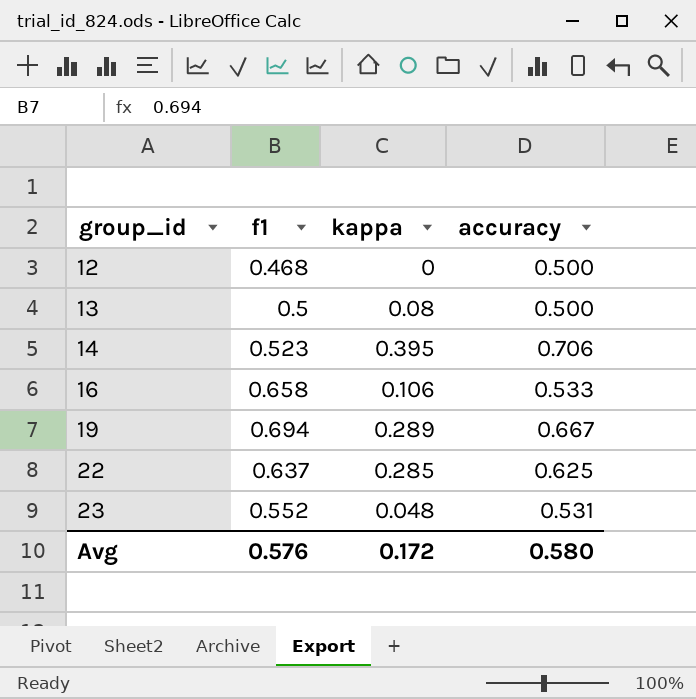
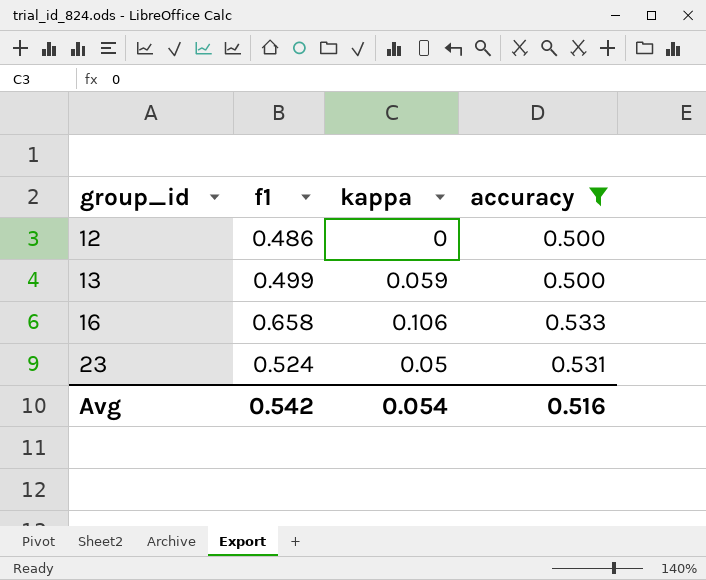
filter: none -> accuracy <= 0.533
12 | f1: 0.468 -> 0.486
13 | f1: 0.5 -> 0.499
13 | kappa: 0.08 -> 0.059
23 | f1: 0.552 -> 0.524
23 | kappa: 0.048 -> 0.05
Avg | f1: 0.576 -> 0.542
Avg | kappa: 0.172 -> 0.054
Avg | accuracy: 0.580 -> 0.516

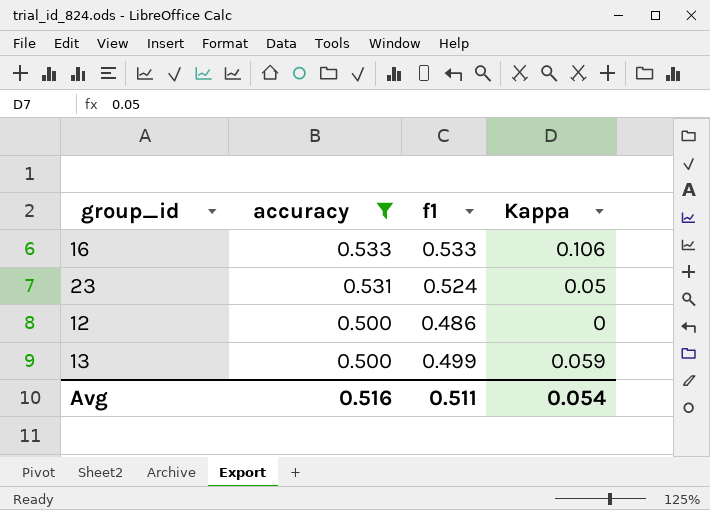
row order: group_id ascending -> accuracy descending
column accuracy | position: 4 -> 2
column name: kappa -> Kappa
16 | f1: 0.658 -> 0.533
Avg | f1: 0.542 -> 0.511

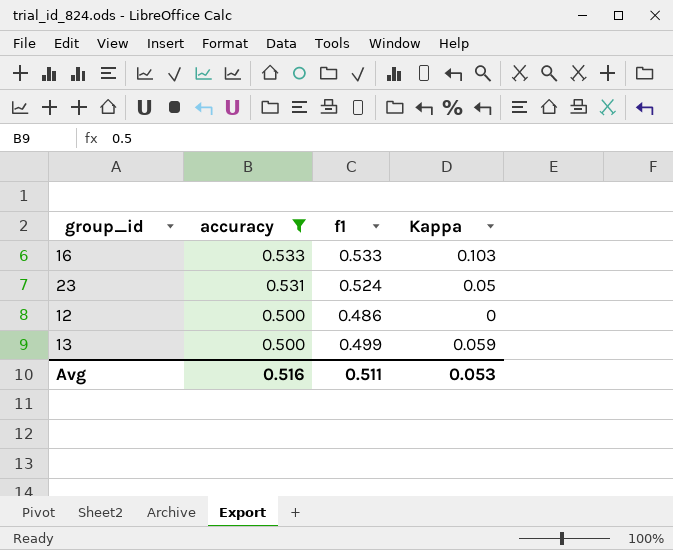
16 | Kappa: 0.106 -> 0.103
Avg | Kappa: 0.054 -> 0.053

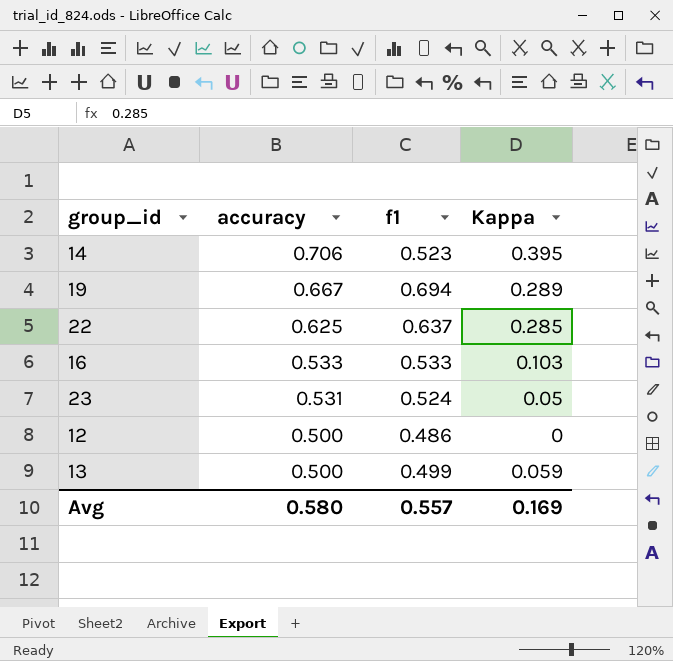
filter: accuracy <= 0.533 -> none
Avg | accuracy: 0.516 -> 0.580
Avg | f1: 0.511 -> 0.557
Avg | Kappa: 0.053 -> 0.169

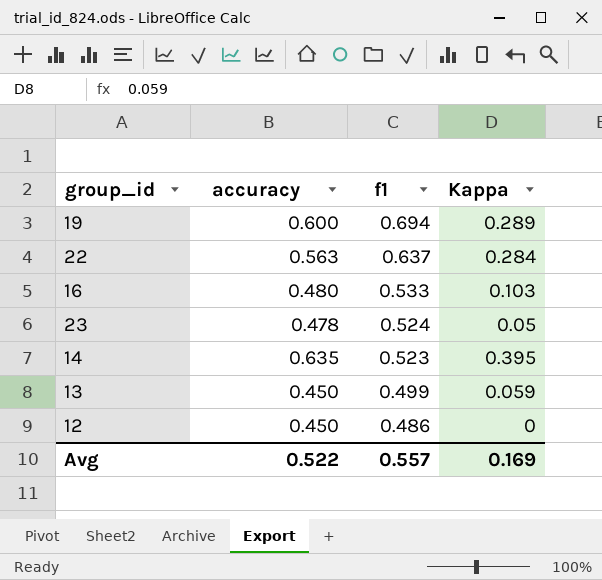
row order: accuracy descending -> f1 descending
19 | accuracy: 0.667 -> 0.600
22 | accuracy: 0.625 -> 0.563
22 | Kappa: 0.285 -> 0.284
16 | accuracy: 0.533 -> 0.480
23 | accuracy: 0.531 -> 0.478
14 | accuracy: 0.706 -> 0.635
13 | accuracy: 0.500 -> 0.450
12 | accuracy: 0.500 -> 0.450
Avg | accuracy: 0.580 -> 0.522

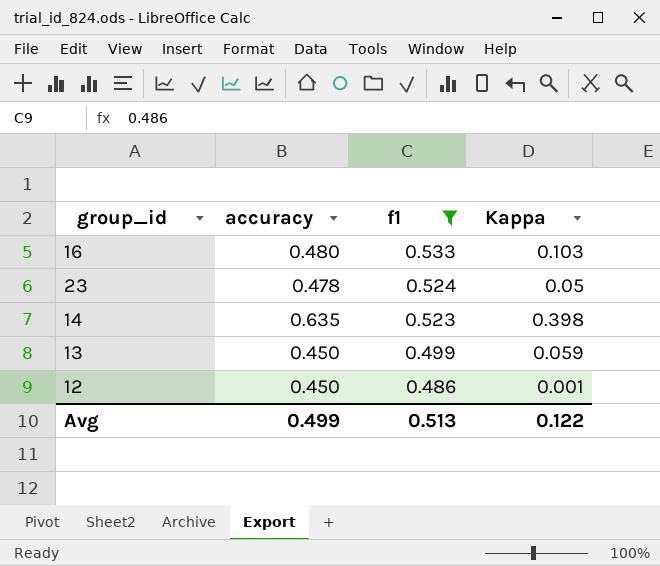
filter: none -> f1 <= 0.533
14 | Kappa: 0.395 -> 0.398
12 | Kappa: 0 -> 0.001
Avg | accuracy: 0.522 -> 0.499
Avg | f1: 0.557 -> 0.513
Avg | Kappa: 0.169 -> 0.122

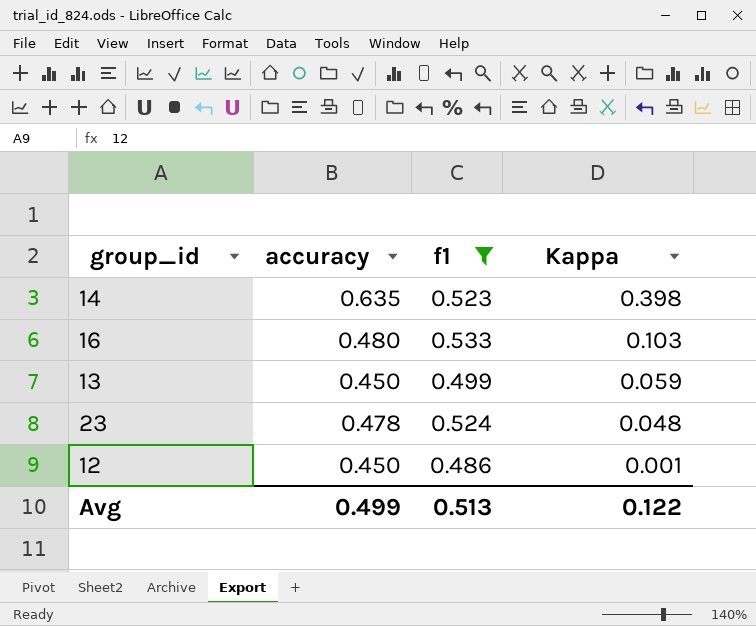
row order: f1 descending -> Kappa descending
23 | Kappa: 0.05 -> 0.048

